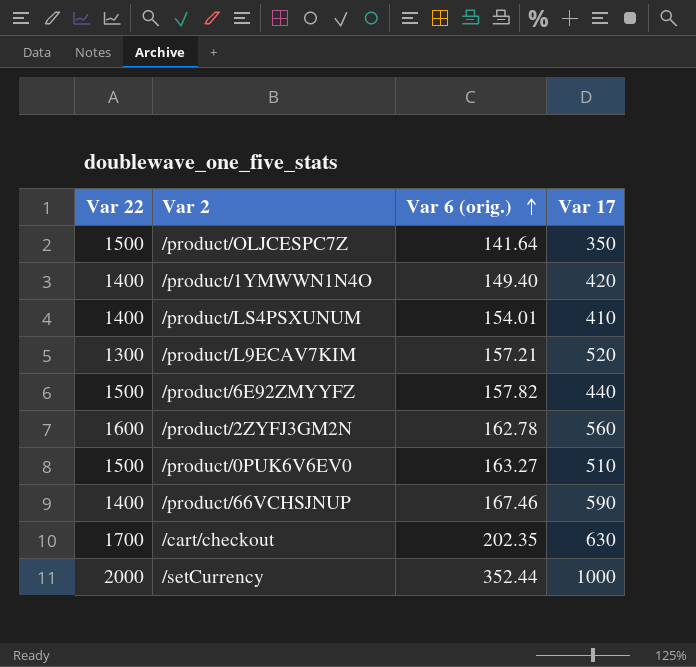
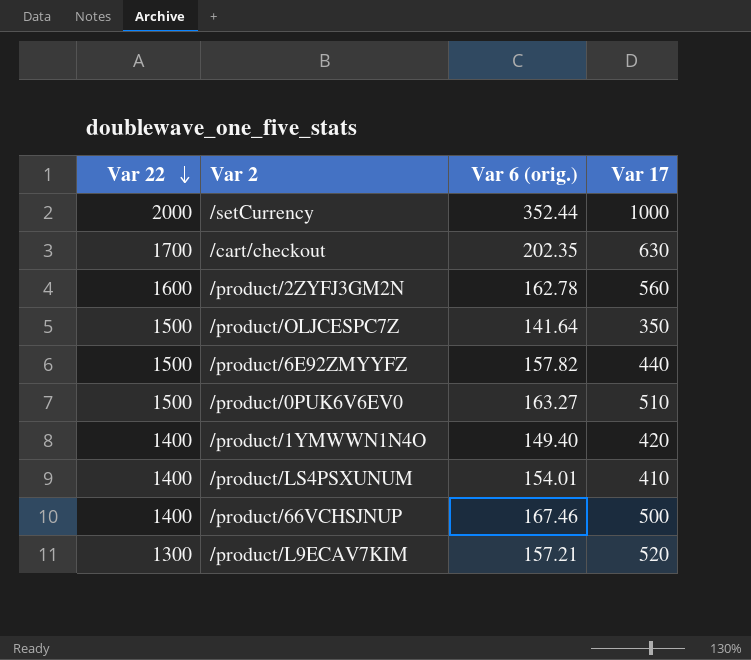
row order: Var 6 (orig.) ascending -> Var 22 descending
/product/66VCHSJNUP | Var 17: 590 -> 500

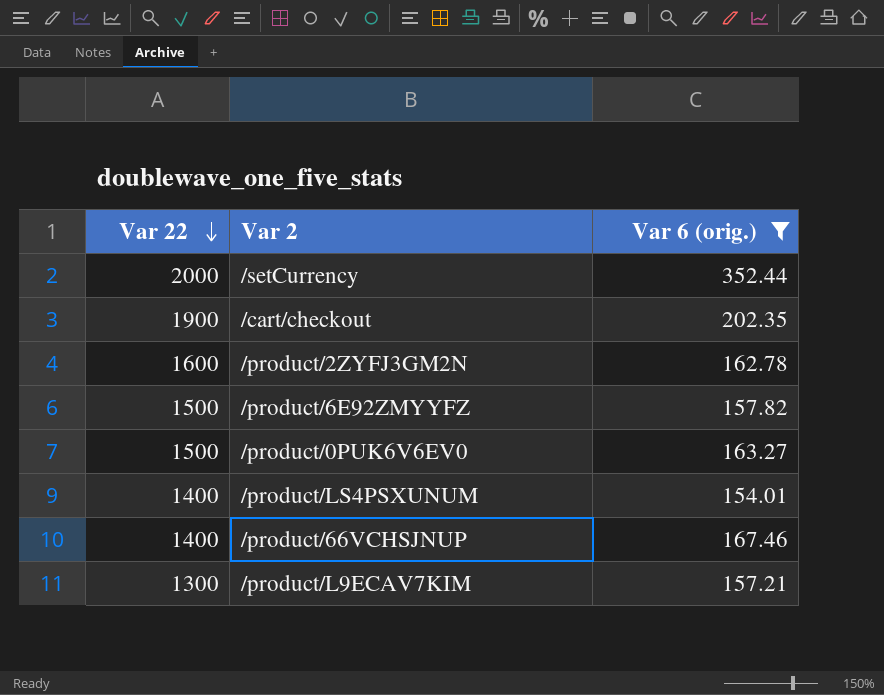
filter: none -> Var 6 (orig.) >= 154.01
column Var 17 | position: 4 -> none
/cart/checkout | Var 22: 1700 -> 1900

